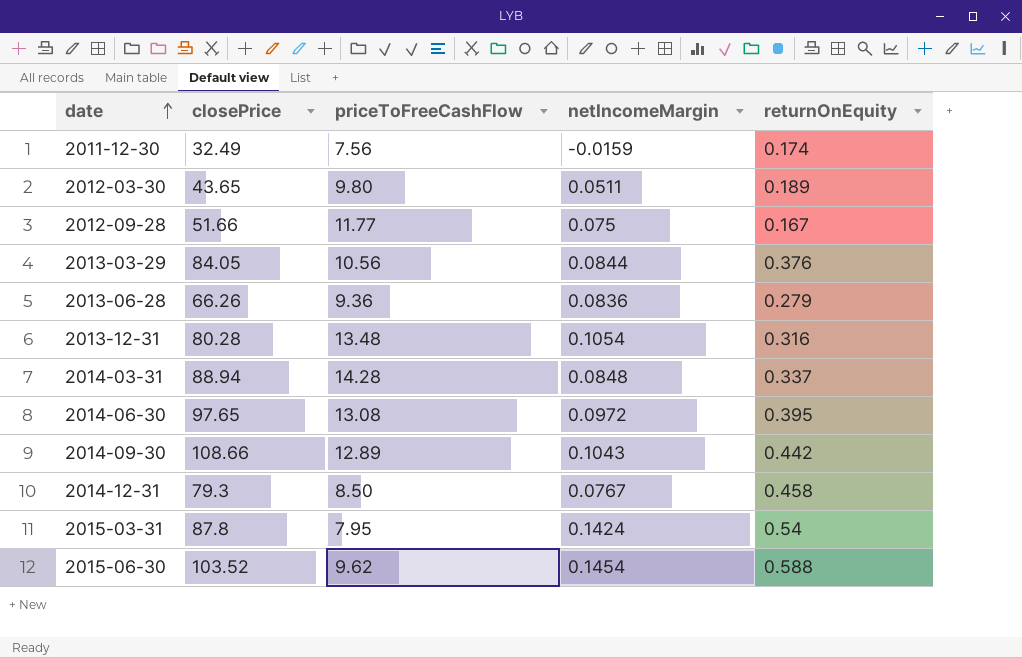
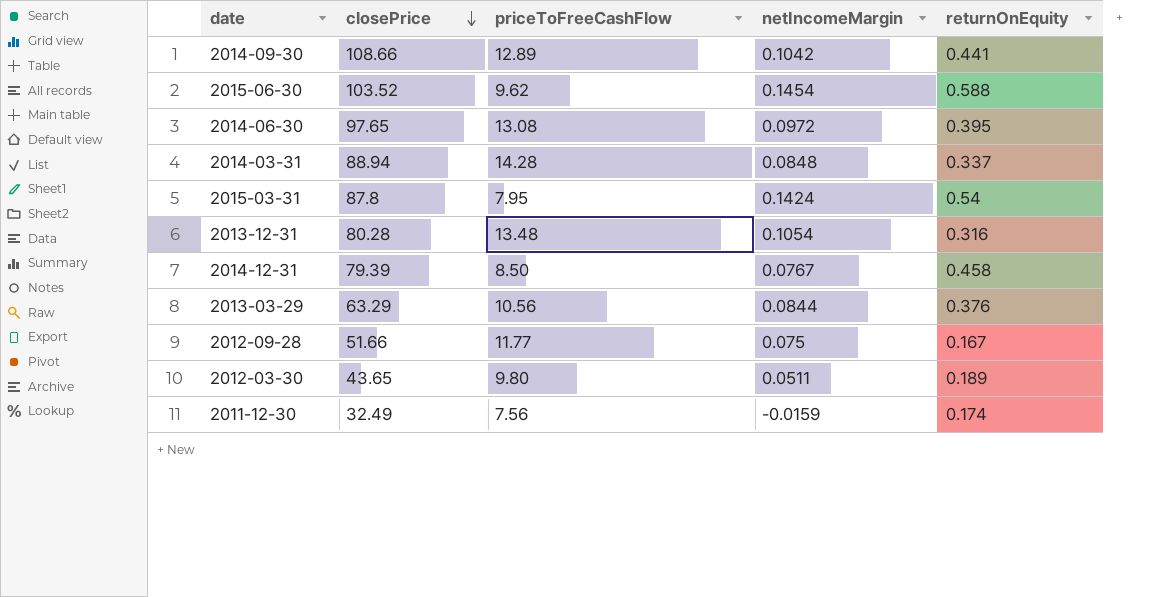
row order: date ascending -> closePrice descending
row 2013-06-28: 66.26 | 9.36 | 0.0836 | 0.279 -> none
2014-09-30 | netIncomeMargin: 0.1043 -> 0.1042
2014-09-30 | returnOnEquity: 0.442 -> 0.441
2014-12-31 | closePrice: 79.3 -> 79.39
2013-03-29 | closePrice: 84.05 -> 63.29

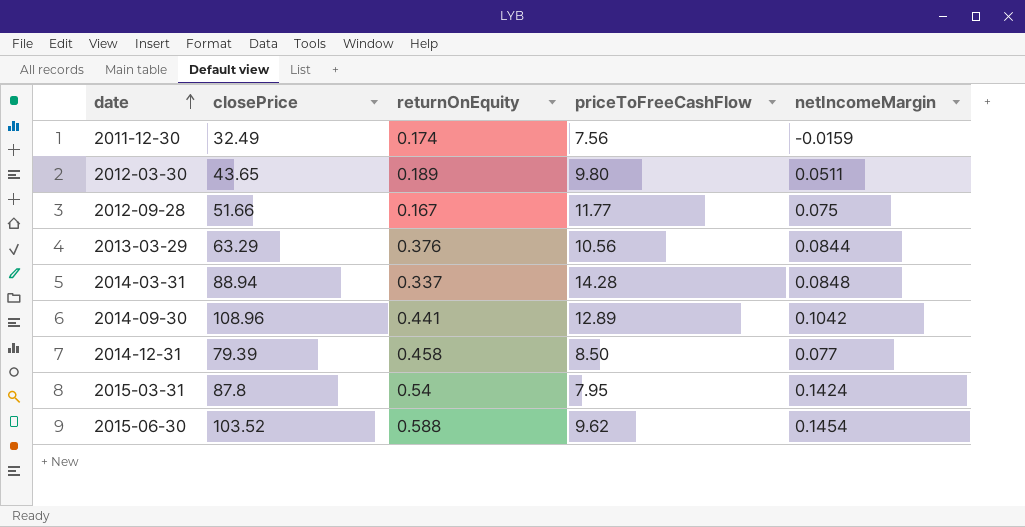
row order: closePrice descending -> date ascending
column returnOnEquity | position: 5 -> 3
row 2014-06-30: 97.65 | 13.08 | 0.0972 | 0.395 -> none
row 2013-12-31: 80.28 | 13.48 | 0.1054 | 0.316 -> none
2014-09-30 | closePrice: 108.66 -> 108.96
2014-12-31 | netIncomeMargin: 0.0767 -> 0.077

